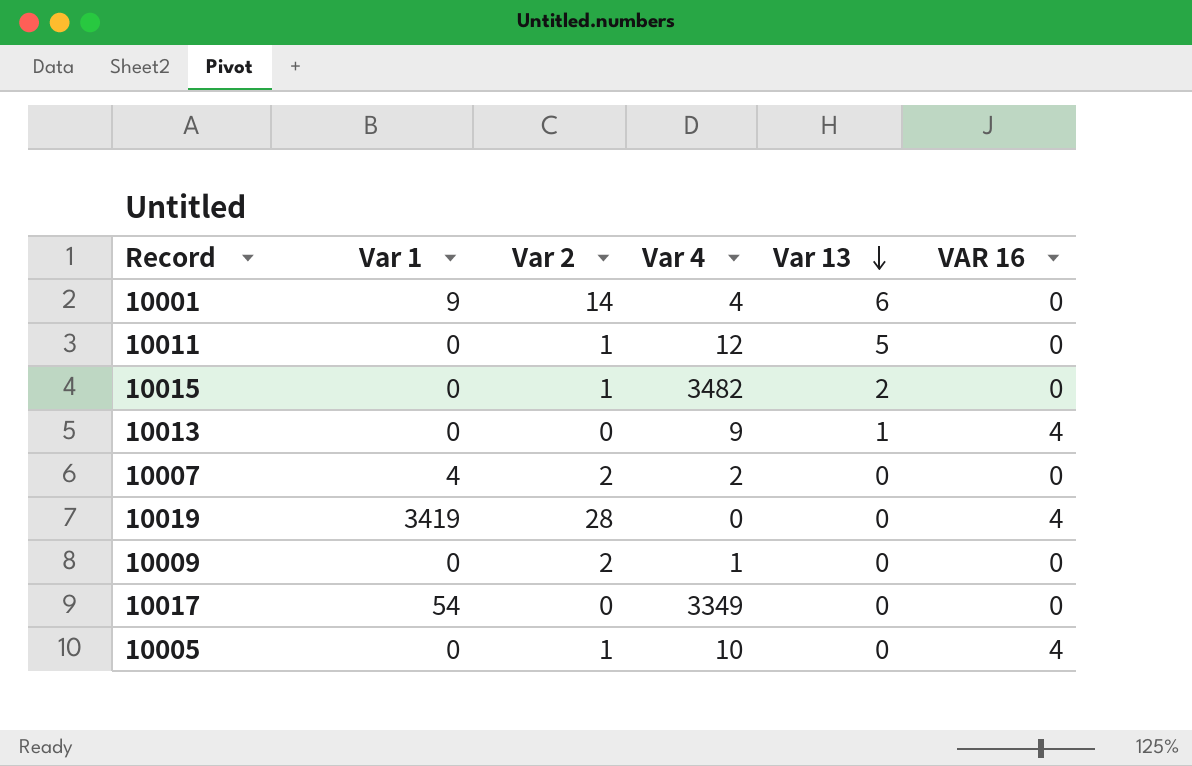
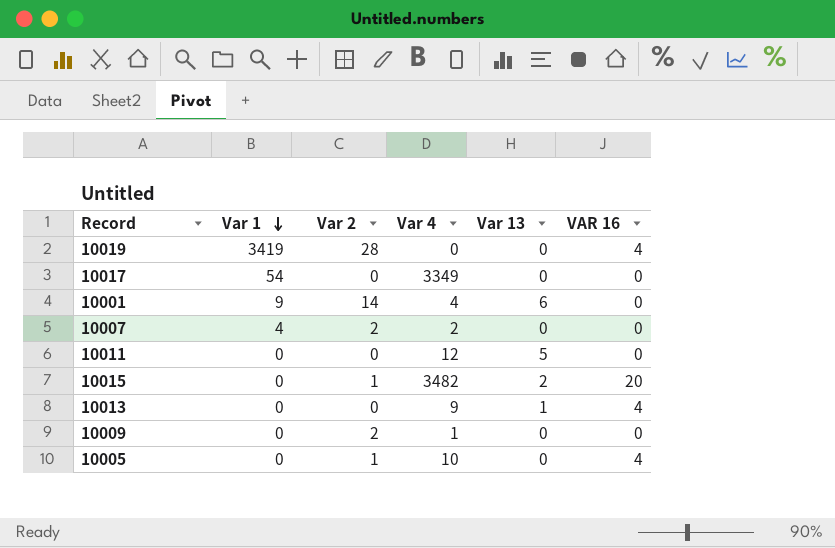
row order: Var 13 descending -> Var 1 descending
10011 | Var 2: 1 -> 0
10015 | VAR 16: 0 -> 20

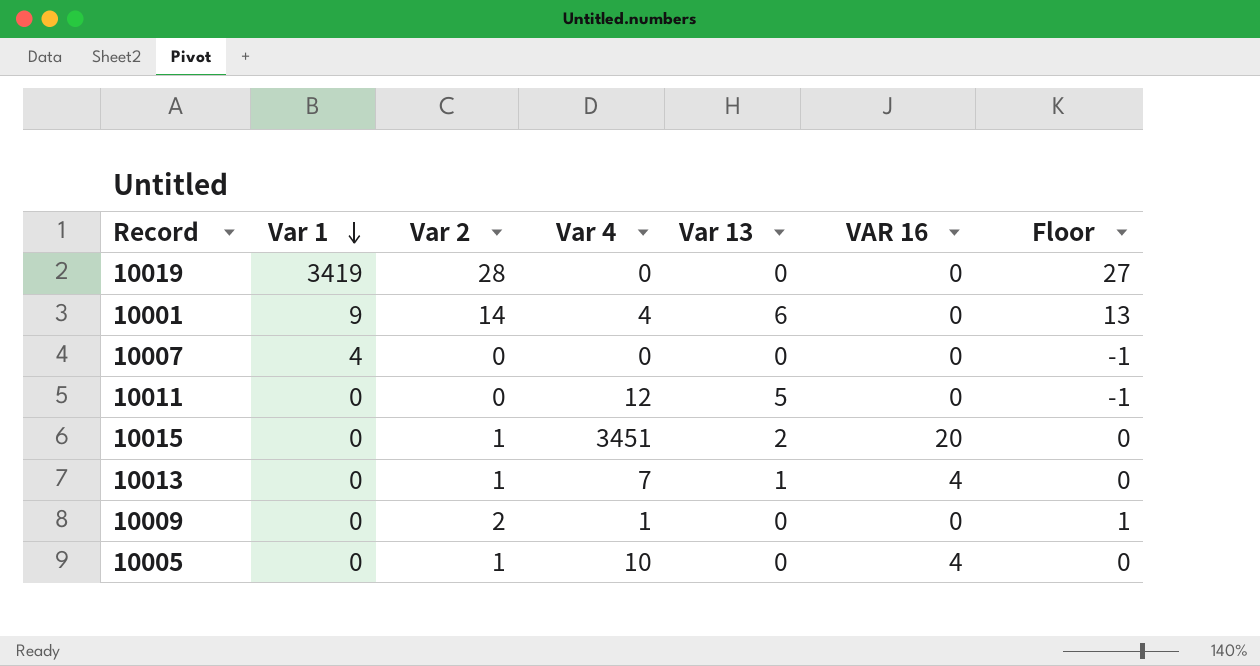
column Floor | formula: none -> [Var 2] - 1
row 10017: 54 | 0 | 3349 | 0 | 0 -> none
10019 | VAR 16: 4 -> 0
10007 | Var 2: 2 -> 0
10007 | Var 4: 2 -> 0
10015 | Var 4: 3482 -> 3451
10013 | Var 2: 0 -> 1
10013 | Var 4: 9 -> 7

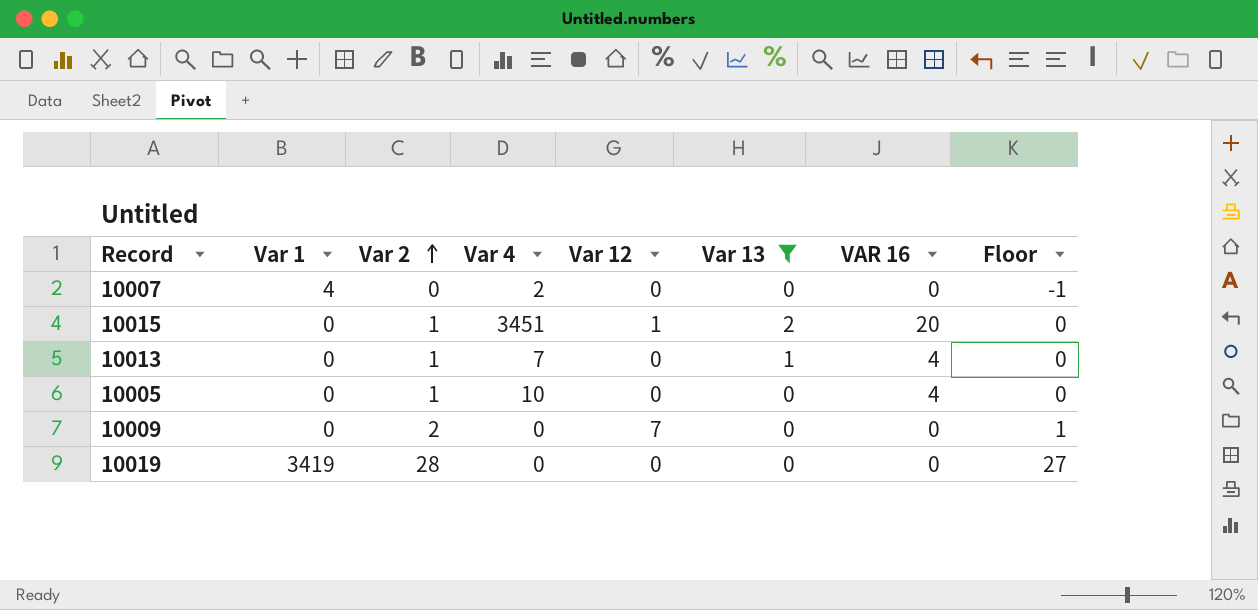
filter: none -> Var 13 <= 2
row order: Var 1 descending -> Var 2 ascending
column Var 12 | position: none -> 5
10007 | Var 4: 0 -> 2
10009 | Var 4: 1 -> 0

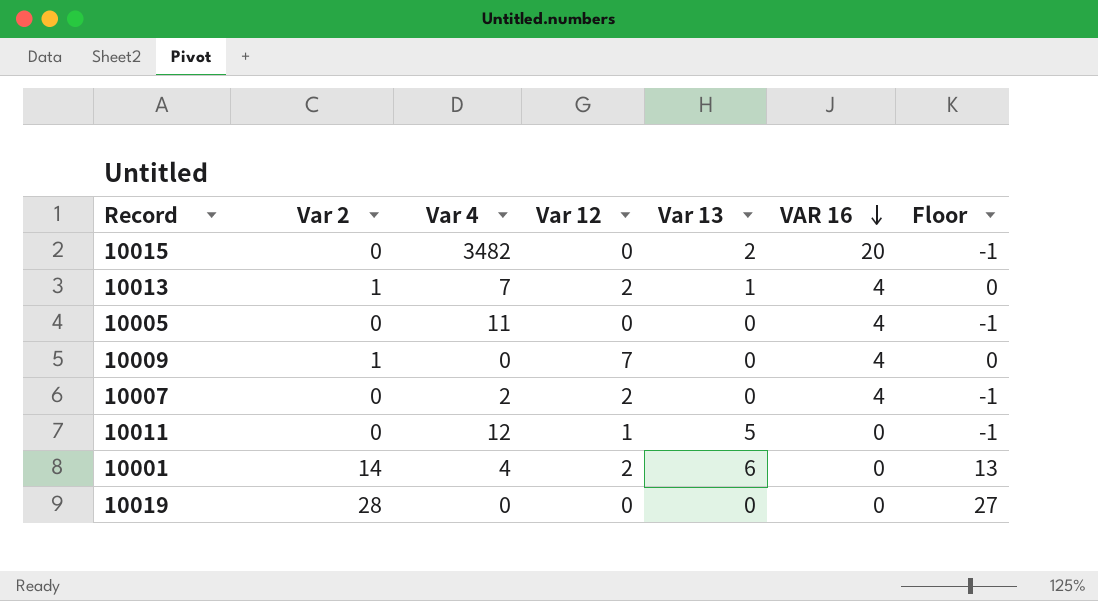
filter: Var 13 <= 2 -> none
row order: Var 2 ascending -> VAR 16 descending
column Var 1 | position: 2 -> none
10015 | Var 2: 1 -> 0
10015 | Var 4: 3451 -> 3482
10015 | Var 12: 1 -> 0
10015 | Floor: 0 -> -1
10013 | Var 12: 0 -> 2
10005 | Var 2: 1 -> 0
10005 | Var 4: 10 -> 11
10005 | Floor: 0 -> -1
10009 | Var 2: 2 -> 1
10009 | VAR 16: 0 -> 4
10009 | Floor: 1 -> 0
10007 | Var 12: 0 -> 2
10007 | VAR 16: 0 -> 4

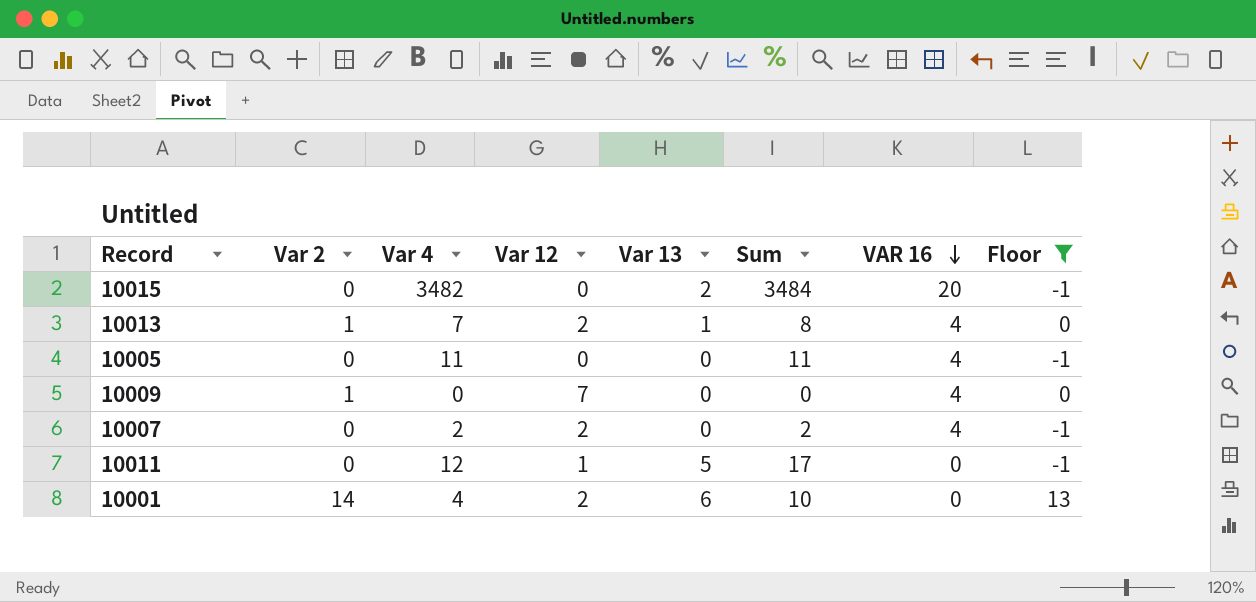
filter: none -> Floor != 27
column Sum | formula: none -> [Var 4] + [Var 13]

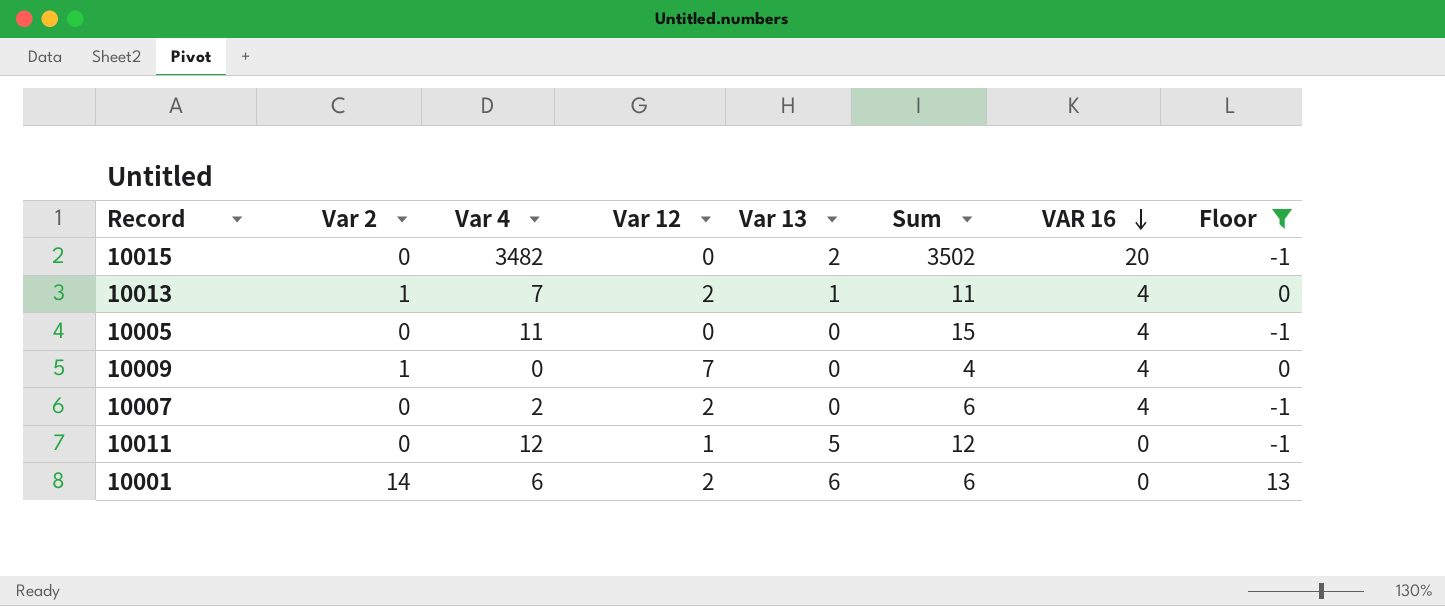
column Sum | formula: [Var 4] + [Var 13] -> [Var 4] + [VAR 16]
10001 | Var 4: 4 -> 6

